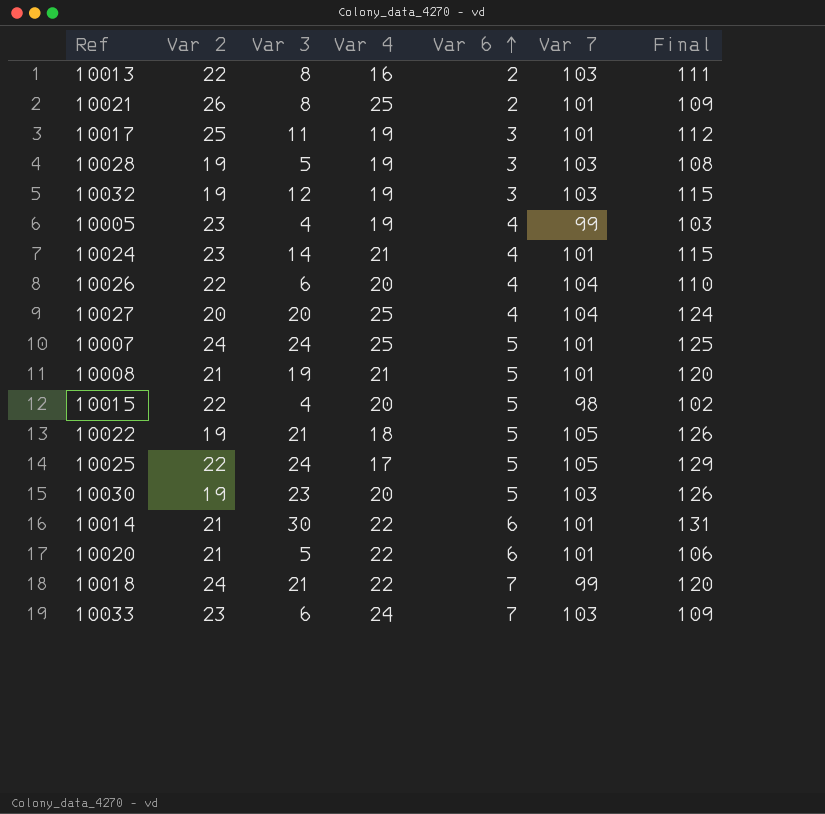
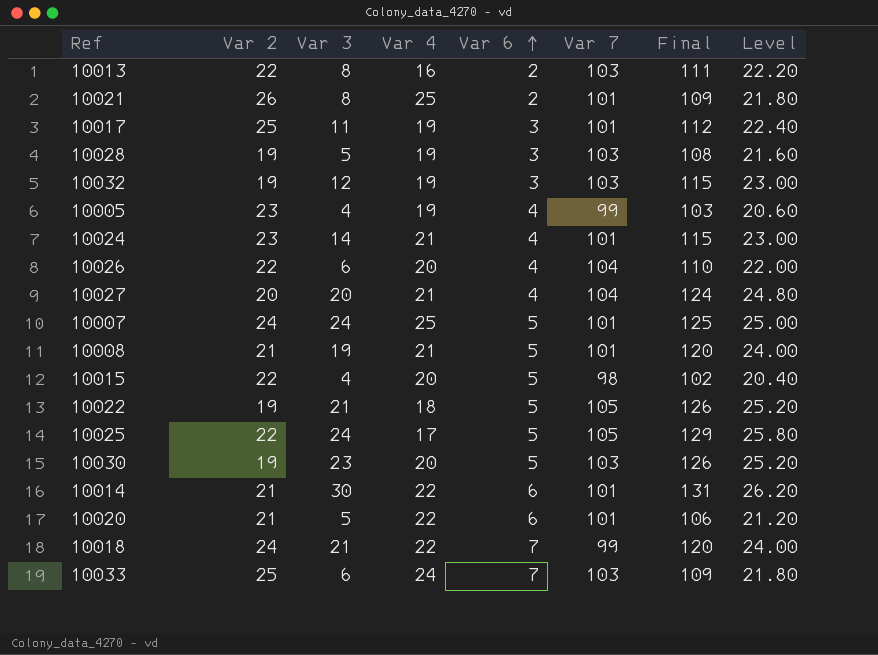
column Level | formula: none -> [Final] * 0.2
10027 | Var 4: 25 -> 21
10033 | Var 2: 23 -> 25

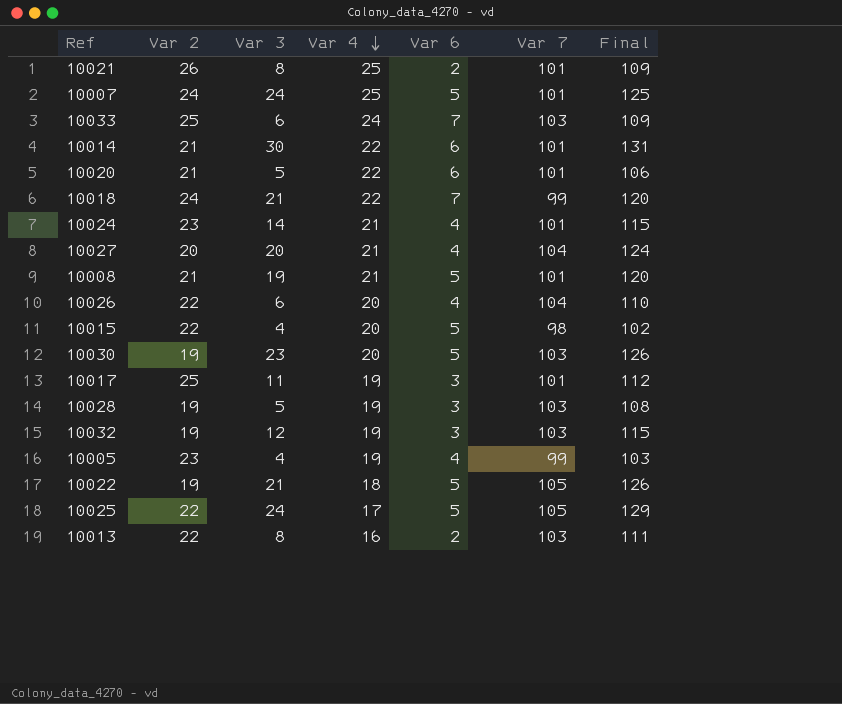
row order: Var 6 ascending -> Var 4 descending
column Level | formula: [Final] * 0.2 -> none

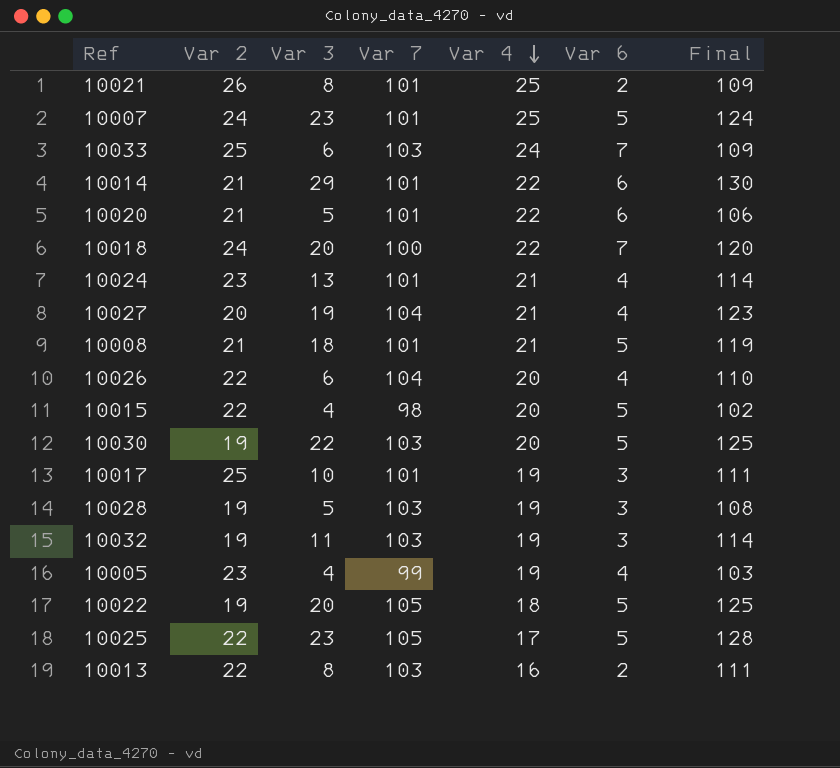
column Var 7 | position: 6 -> 4
10007 | Var 3: 24 -> 23
10007 | Final: 125 -> 124
10014 | Var 3: 30 -> 29
10014 | Final: 131 -> 130
10018 | Var 3: 21 -> 20
10018 | Var 7: 99 -> 100
10024 | Var 3: 14 -> 13
10024 | Final: 115 -> 114
10027 | Var 3: 20 -> 19
10027 | Final: 124 -> 123
10008 | Var 3: 19 -> 18
10008 | Final: 120 -> 119
10030 | Var 3: 23 -> 22
10030 | Final: 126 -> 125
10017 | Var 3: 11 -> 10
10017 | Final: 112 -> 111
10032 | Var 3: 12 -> 11
10032 | Final: 115 -> 114
10022 | Var 3: 21 -> 20
10022 | Final: 126 -> 125
10025 | Var 3: 24 -> 23
10025 | Final: 129 -> 128

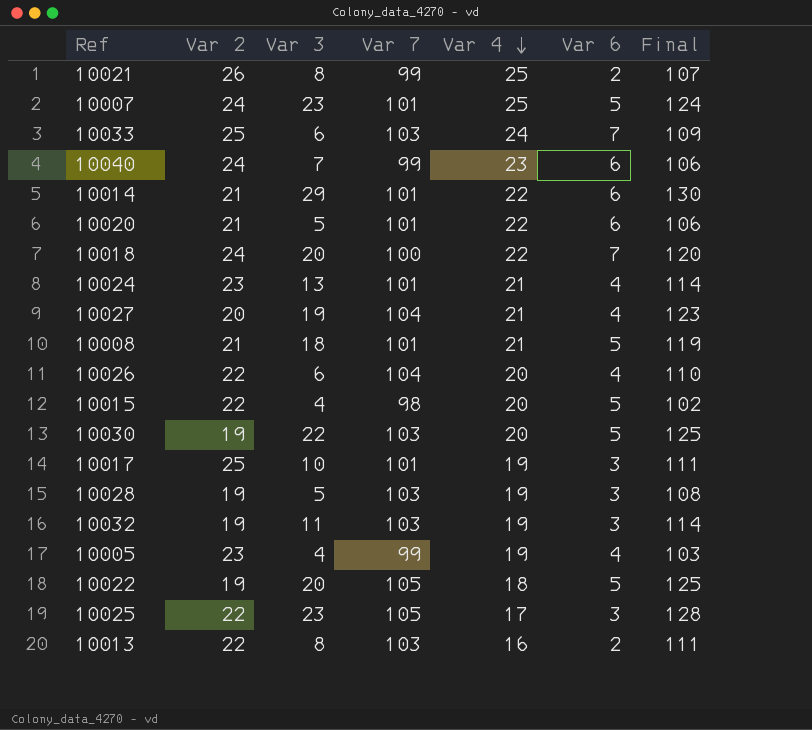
10021 | Var 7: 101 -> 99
10021 | Final: 109 -> 107
row 10040: none -> 24 | 7 | 99 | 23 | 6 | 106
10025 | Var 6: 5 -> 3

